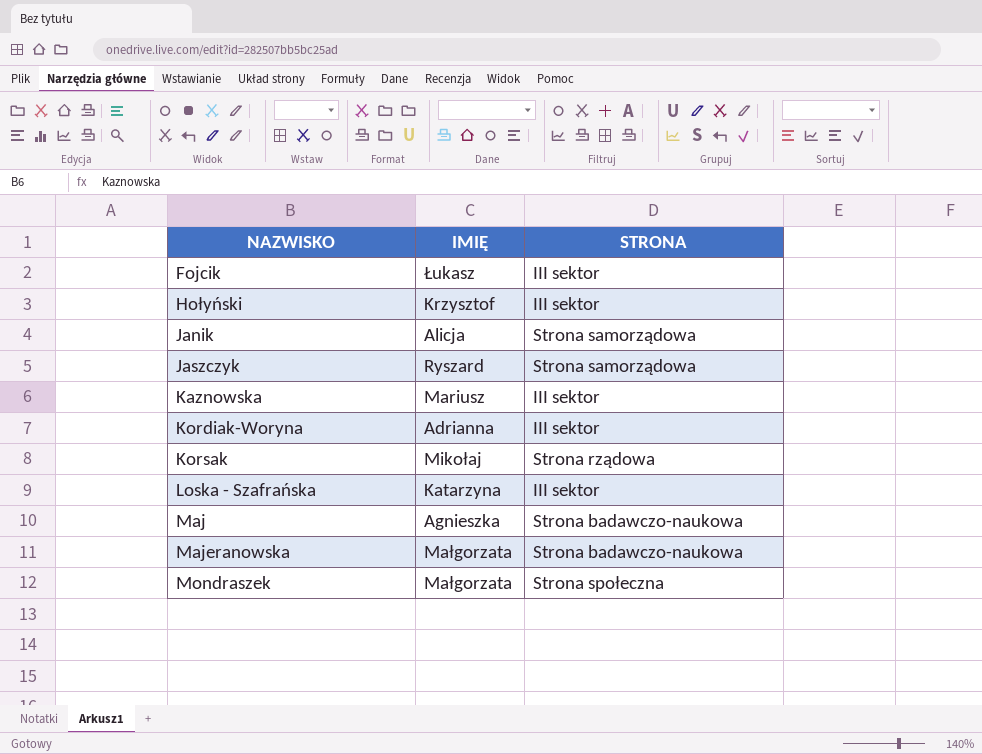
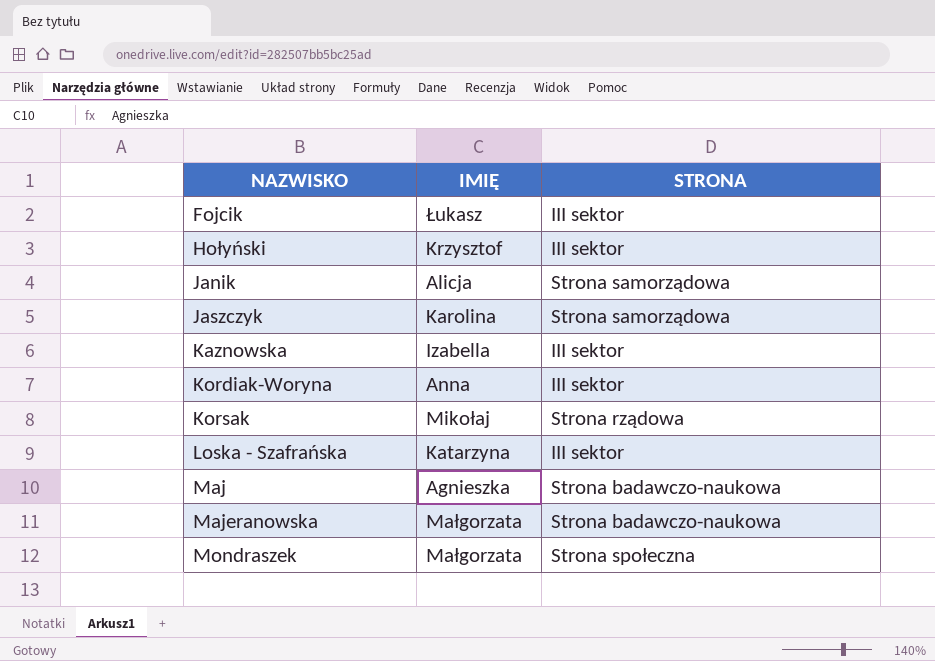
Jaszczyk | IMIĘ: Ryszard -> Karolina
Kaznowska | IMIĘ: Mariusz -> Izabella
Kordiak-Woryna | IMIĘ: Adrianna -> Anna

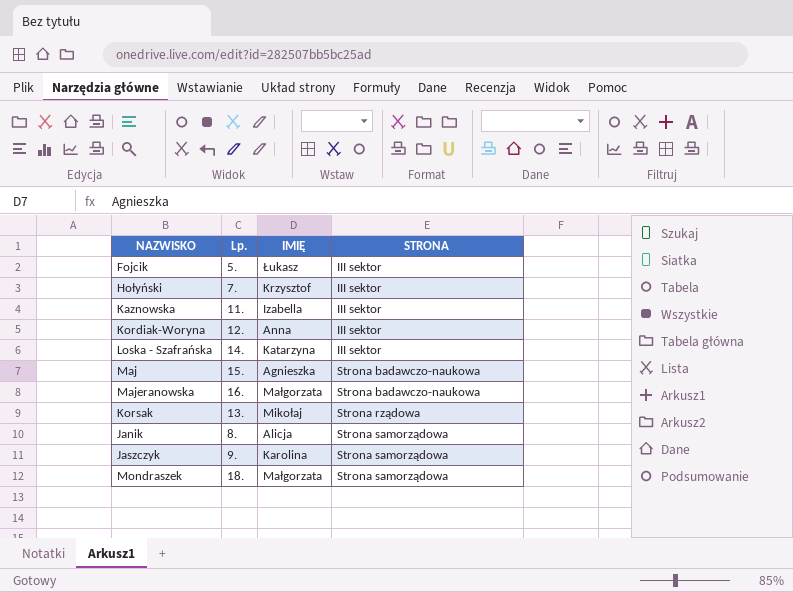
row order: NAZWISKO ascending -> STRONA ascending
column Lp. | position: none -> 2
Mondraszek | STRONA: Strona społeczna -> Strona samorządowa

